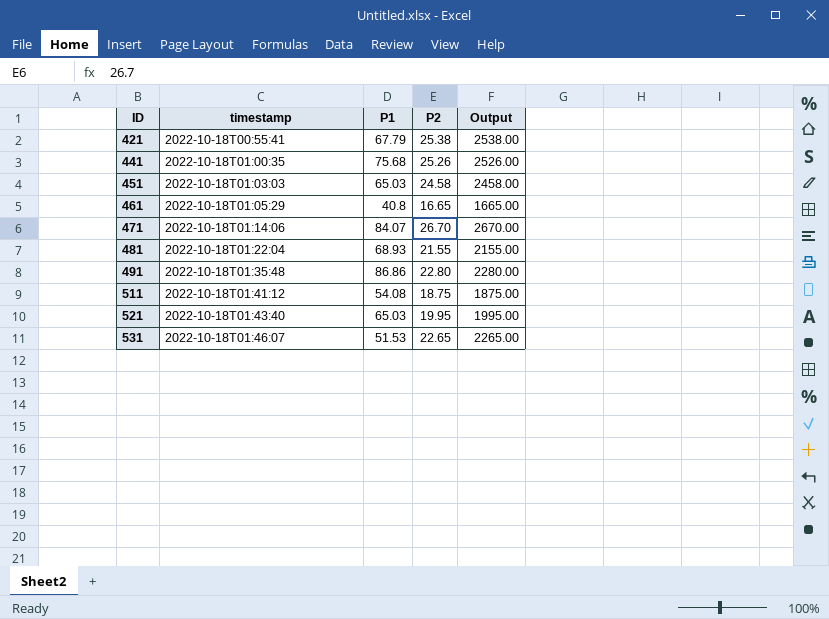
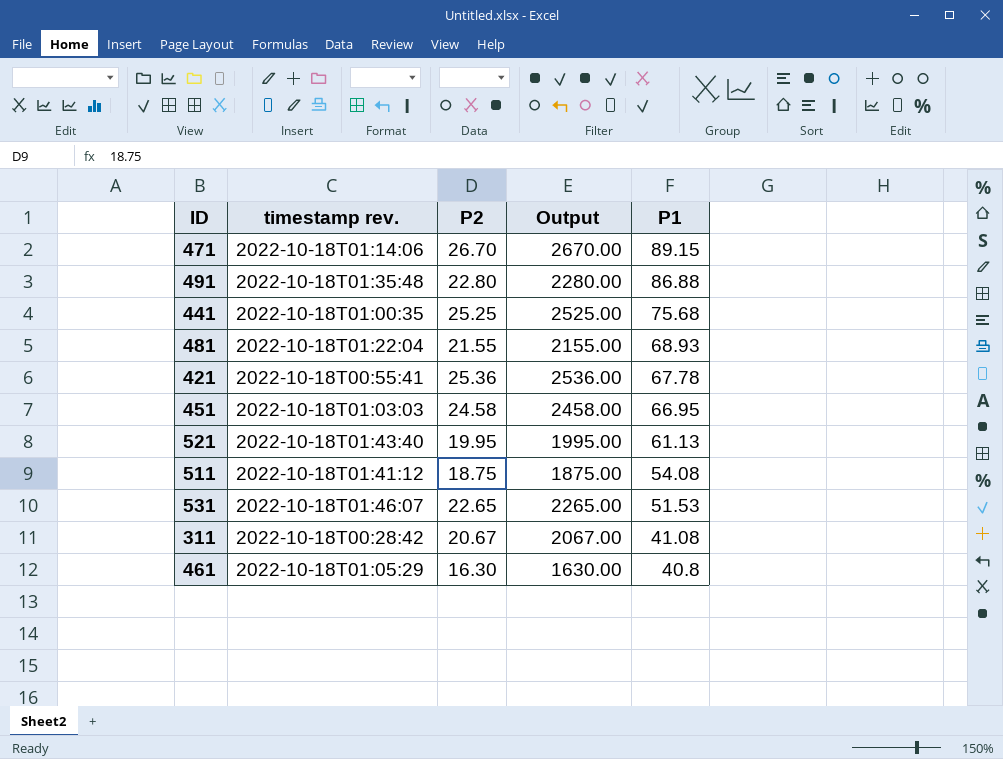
row order: ID ascending -> P1 descending
column name: timestamp -> timestamp rev.
column P1 | position: 3 -> 5
471 | P1: 84.07 -> 89.15
491 | P1: 86.86 -> 86.88
441 | P2: 25.26 -> 25.25
441 | Output: 2526.00 -> 2525.00
421 | P2: 25.38 -> 25.36
421 | Output: 2538.00 -> 2536.00
421 | P1: 67.79 -> 67.78
451 | P1: 65.03 -> 66.95
521 | P1: 65.03 -> 61.13
row 311: none -> 2022-10-18T00:28:42 | 20.67 | 2067.00 | 41.08
461 | P2: 16.65 -> 16.30
461 | Output: 1665.00 -> 1630.00

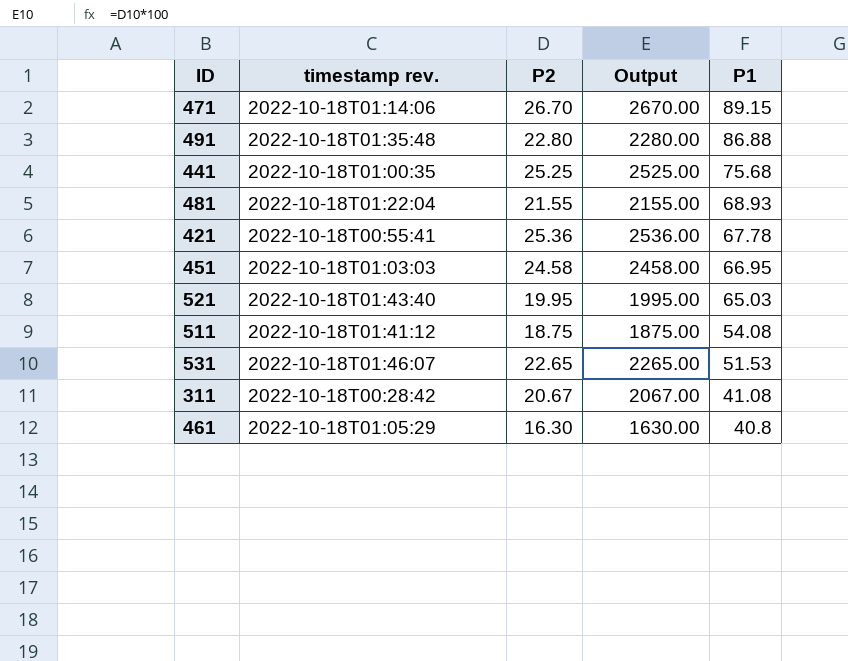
521 | P1: 61.13 -> 65.03

